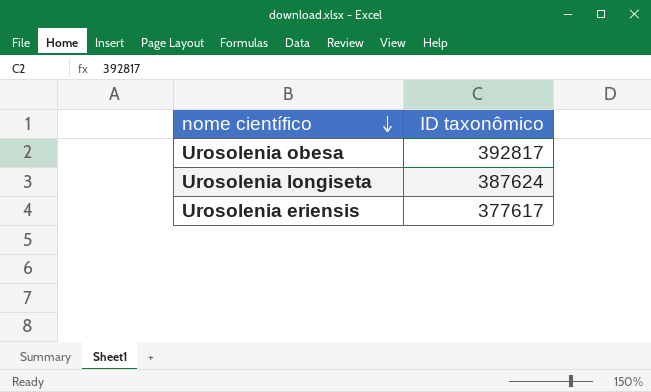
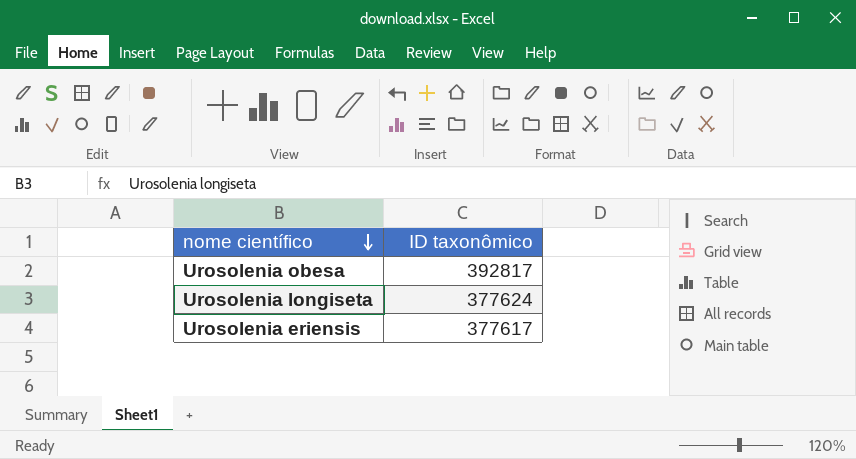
Urosolenia longiseta | ID taxonômico: 387624 -> 377624

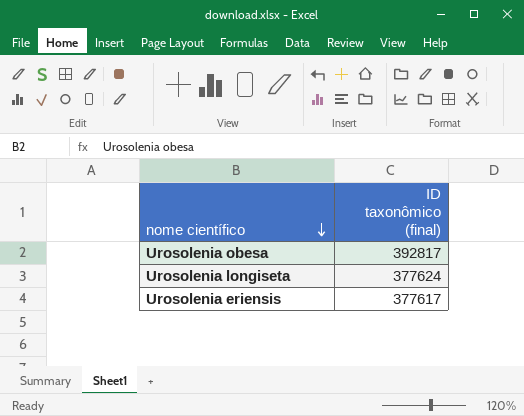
column name: ID taxonômico -> ID taxonômico (final)

